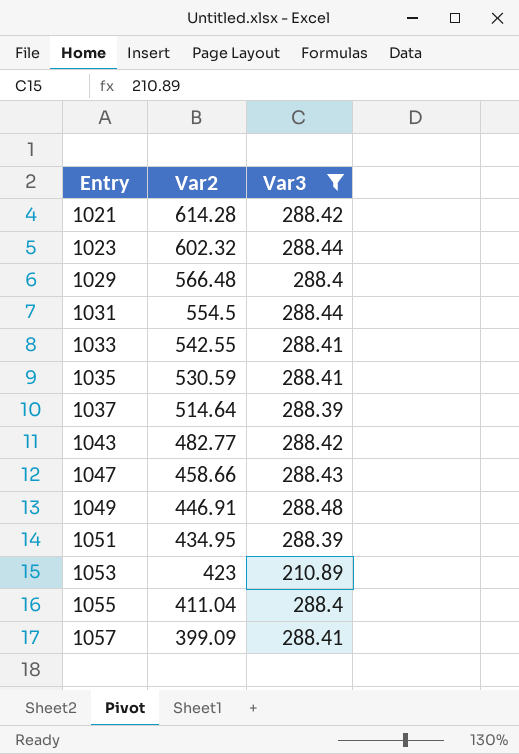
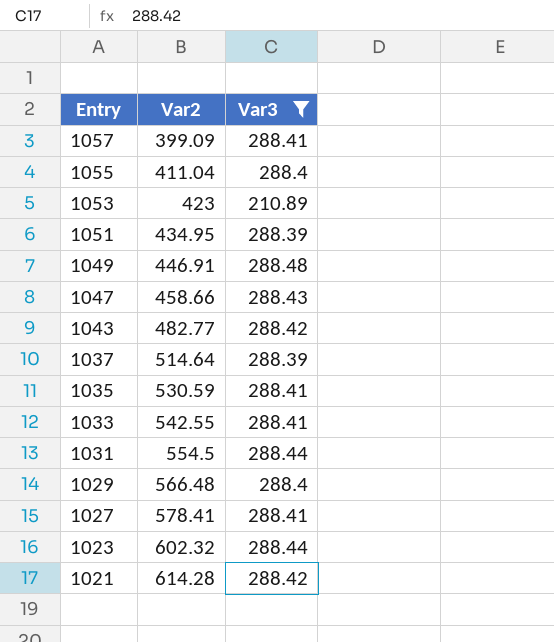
row order: Entry ascending -> Entry descending
row 1027: none -> 578.41 | 288.41

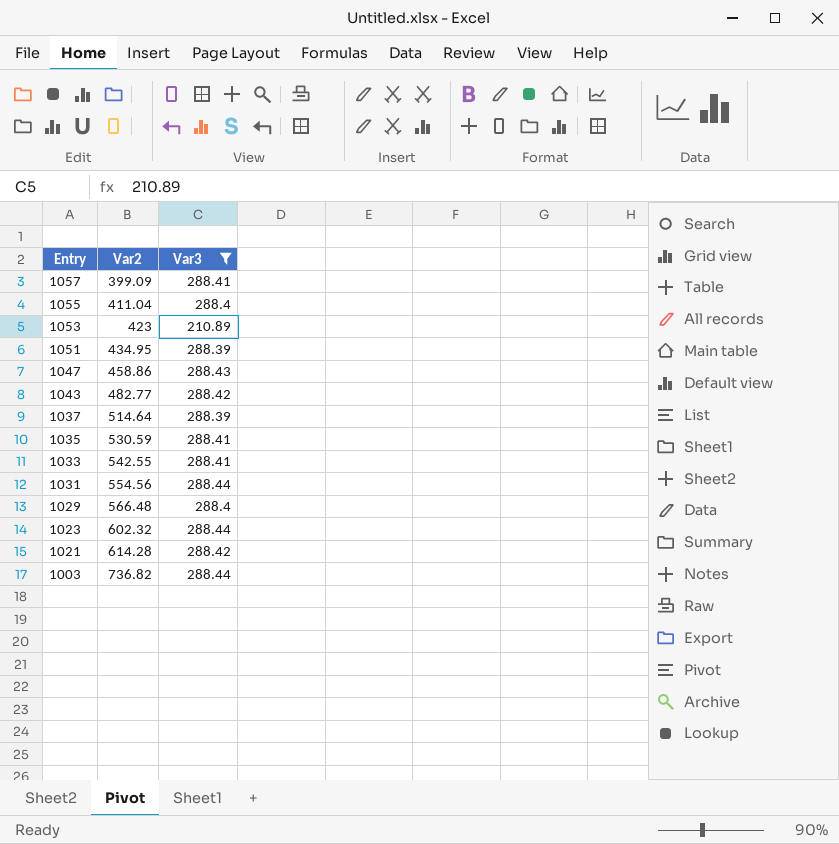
row 1049: 446.91 | 288.48 -> none
row 1027: 578.41 | 288.41 -> none
1047 | Var2: 458.66 -> 458.86
1031 | Var2: 554.5 -> 554.56
row 1003: none -> 736.82 | 288.44

